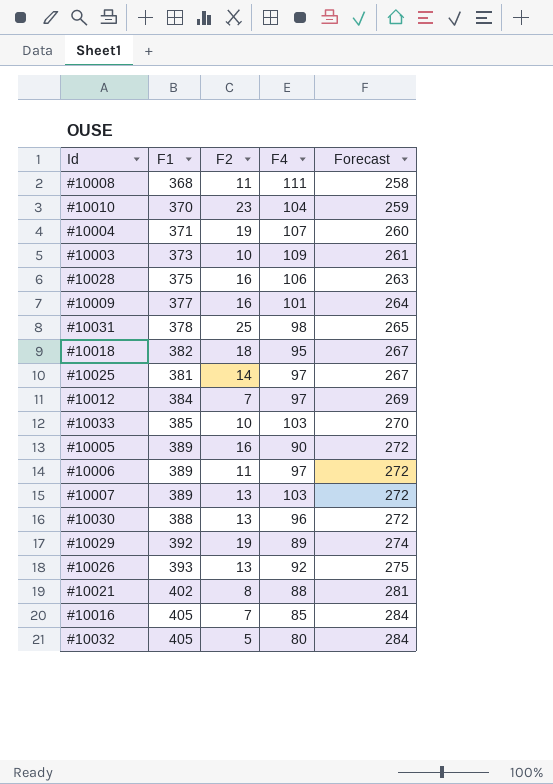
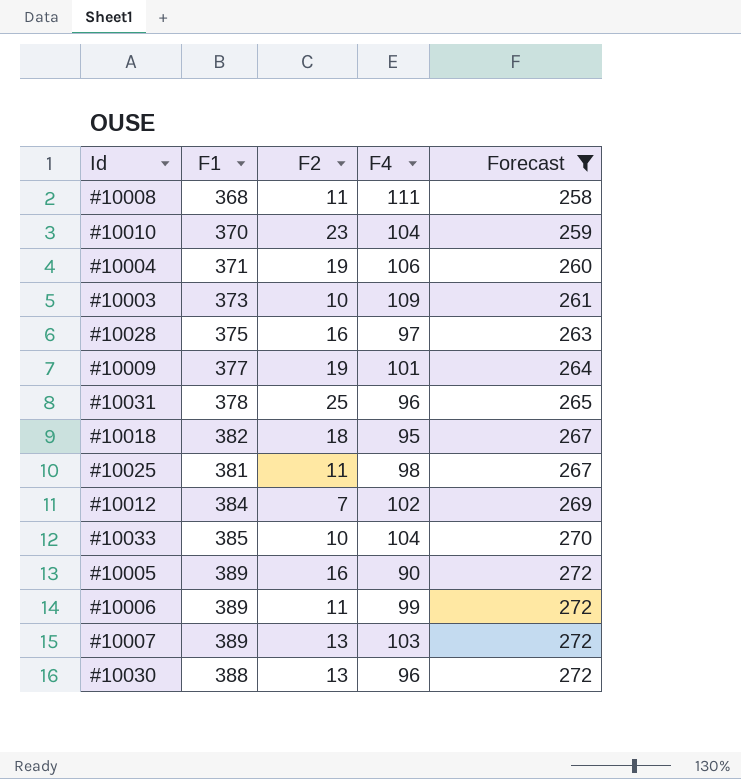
filter: none -> Forecast <= 272
#10004 | F4: 107 -> 106
#10028 | F4: 106 -> 97
#10009 | F2: 16 -> 19
#10031 | F4: 98 -> 96
#10025 | F2: 14 -> 11
#10025 | F4: 97 -> 98
#10012 | F4: 97 -> 102
#10033 | F4: 103 -> 104
#10006 | F4: 97 -> 99

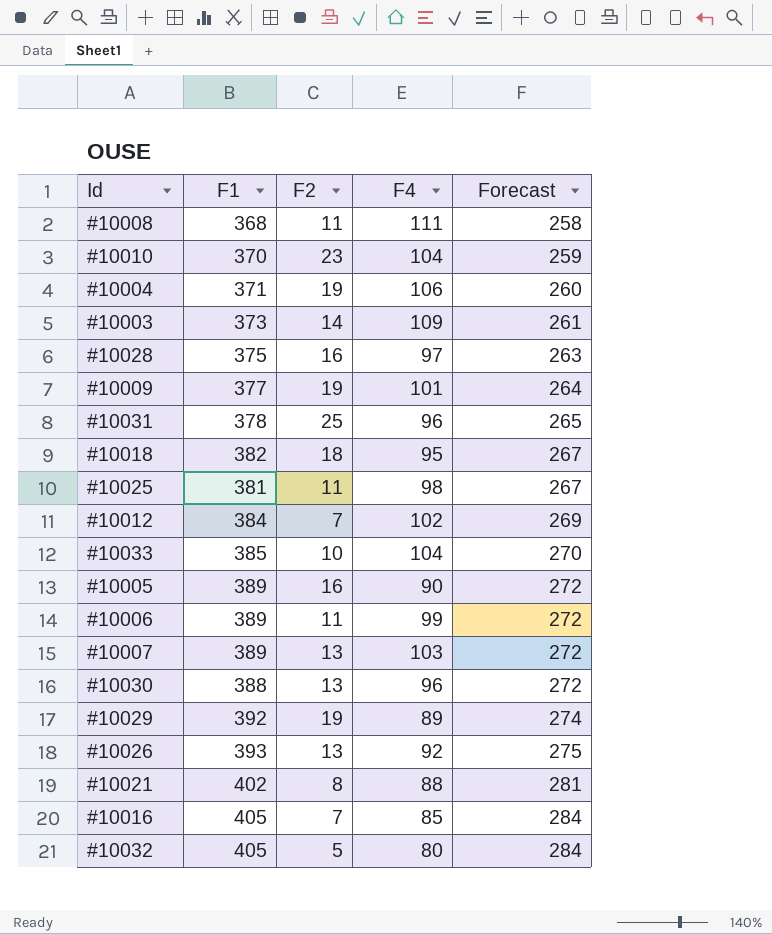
filter: Forecast <= 272 -> none
#10003 | F2: 10 -> 14

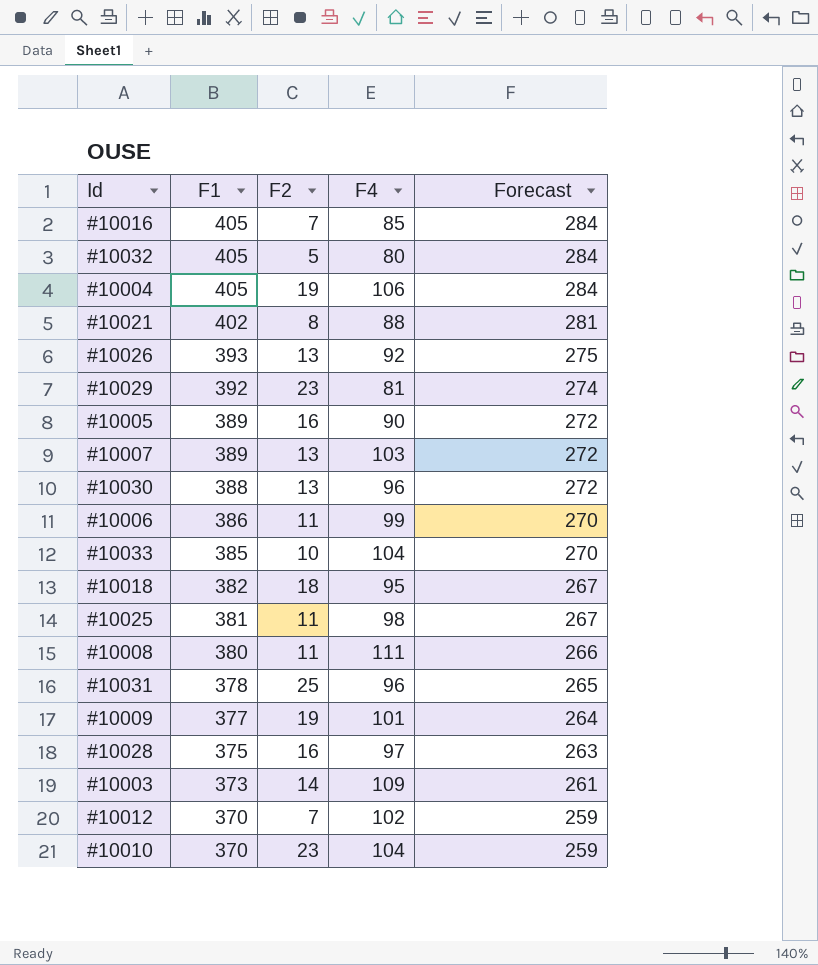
row order: Forecast ascending -> F1 descending
#10004 | F1: 371 -> 405
#10004 | Forecast: 260 -> 284
#10029 | F2: 19 -> 23
#10029 | F4: 89 -> 81
#10006 | F1: 389 -> 386
#10006 | Forecast: 272 -> 270
#10008 | F1: 368 -> 380
#10008 | Forecast: 258 -> 266
#10012 | F1: 384 -> 370
#10012 | Forecast: 269 -> 259

